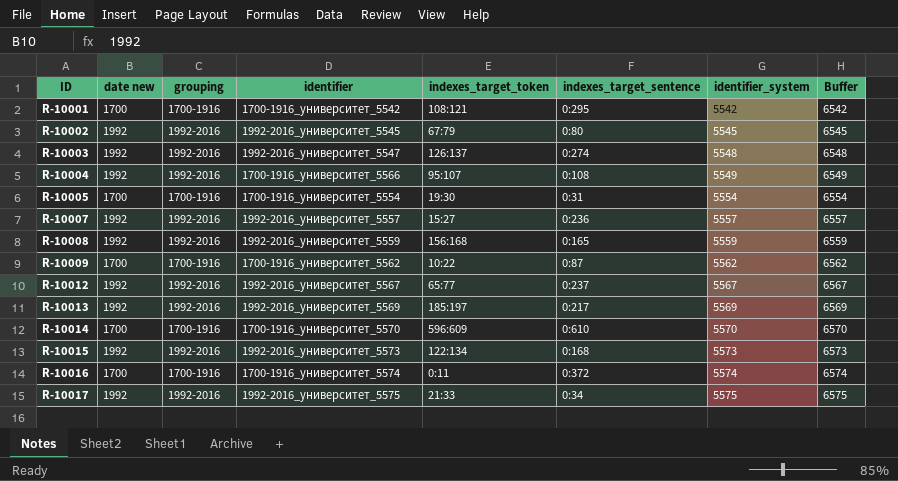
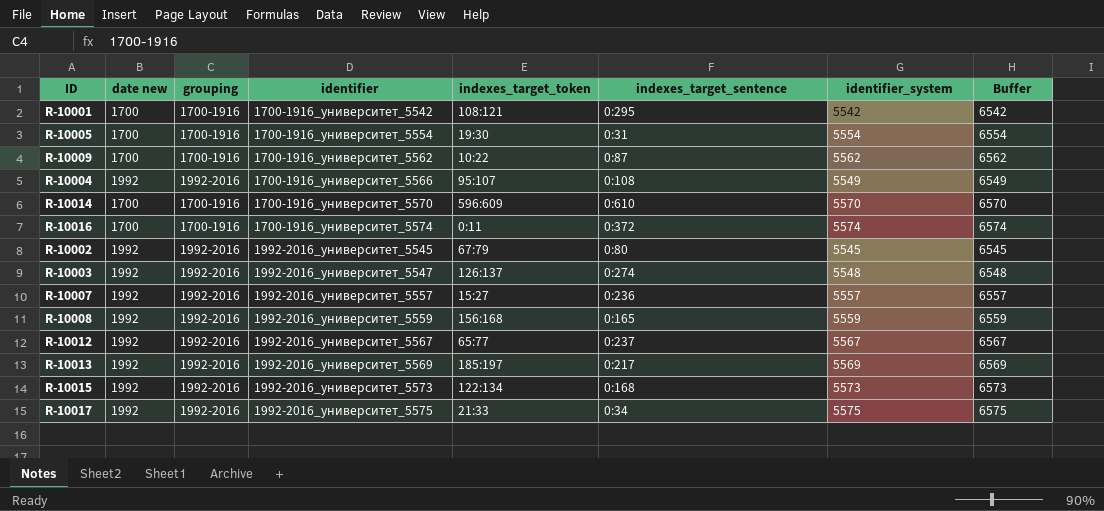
row order: ID ascending -> identifier ascending

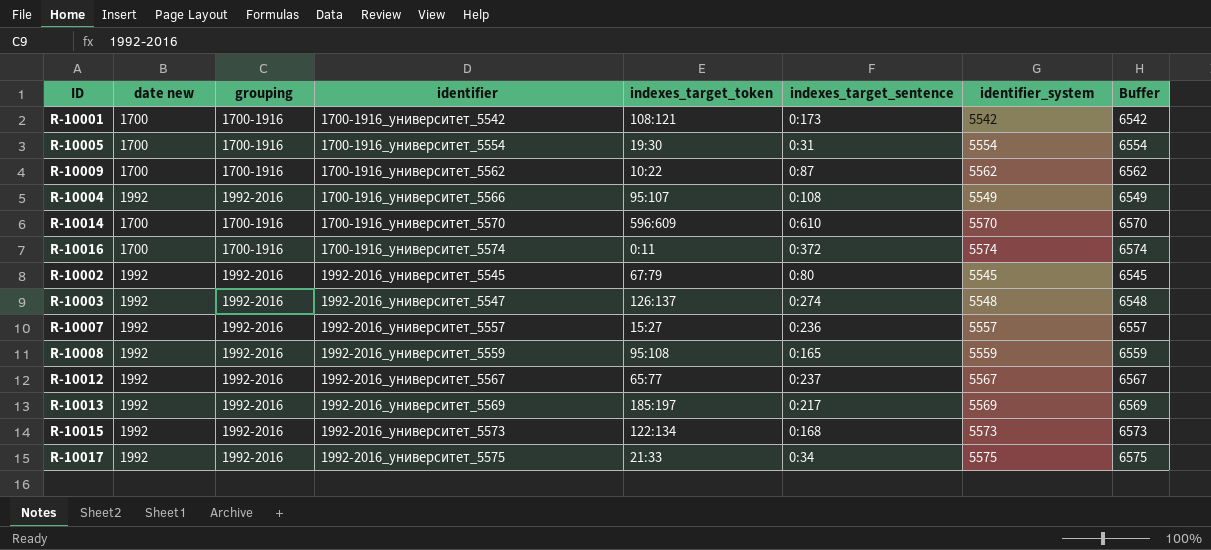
R-10001 | indexes_target_sentence: 0:295 -> 0:173
R-10008 | indexes_target_token: 156:168 -> 95:108

